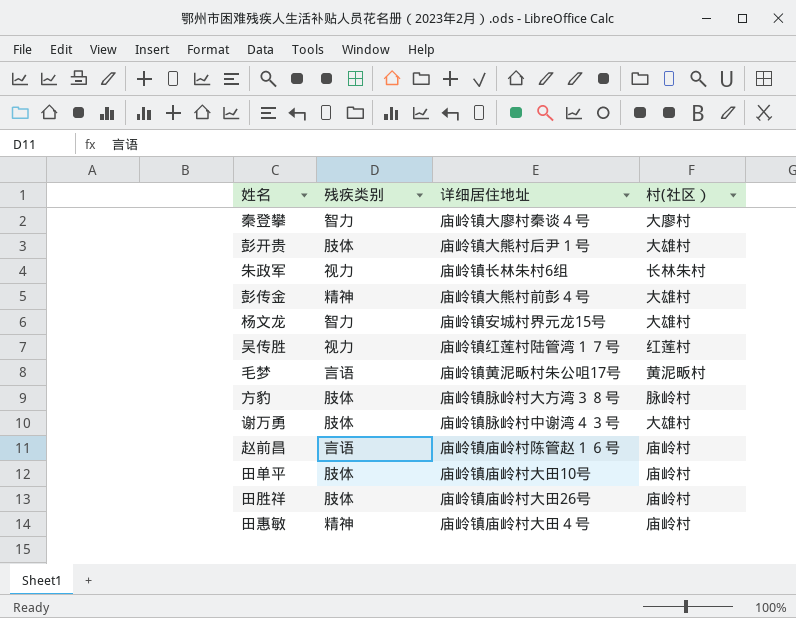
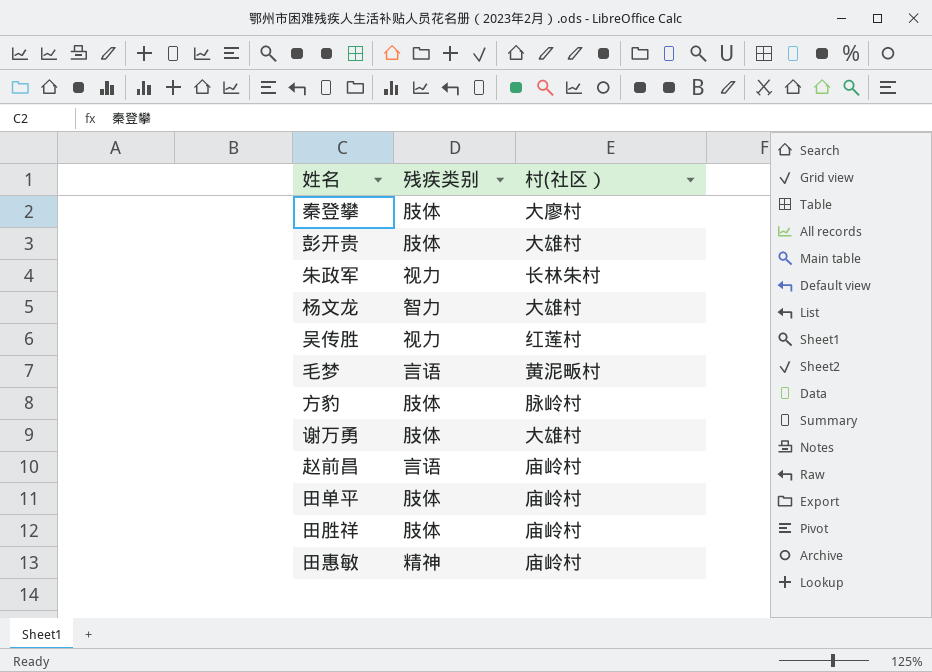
column 详细居住地址 | position: 3 -> none
row 彭传金: 精神 | 庙岭镇大熊村前彭４号 | 大雄村 -> none
秦登攀 | 残疾类别: 智力 -> 肢体

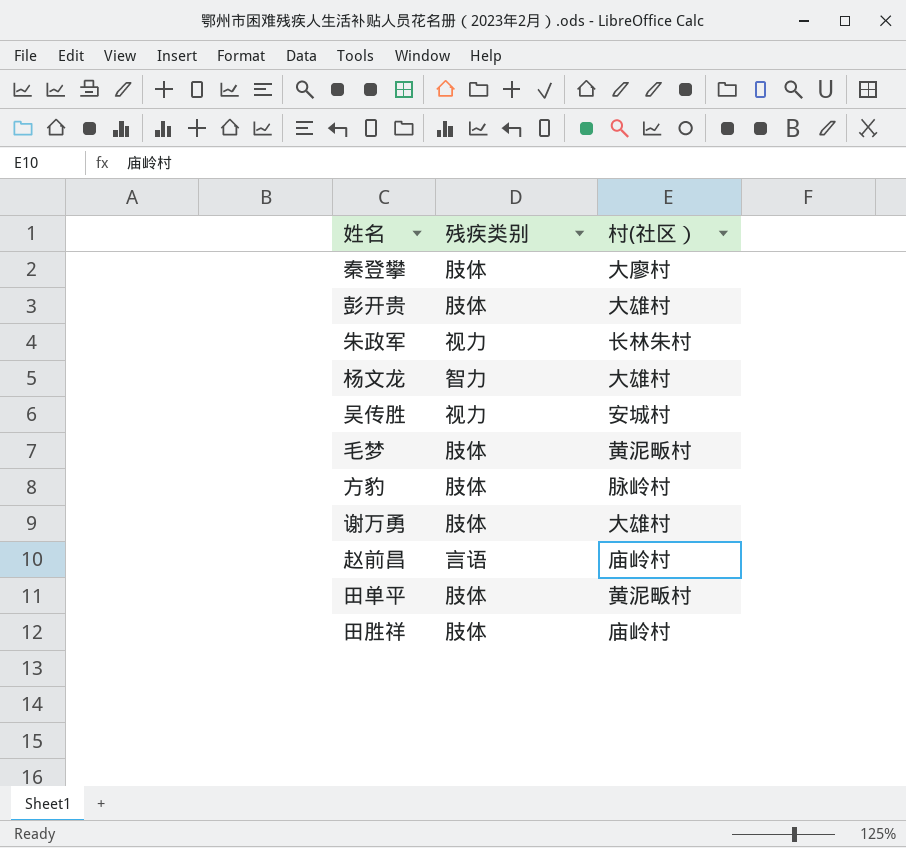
row 田惠敏: 精神 | 庙岭村 -> none
吴传胜 | 村(社区）: 红莲村 -> 安城村
毛梦 | 残疾类别: 言语 -> 肢体
田单平 | 村(社区）: 庙岭村 -> 黄泥畈村

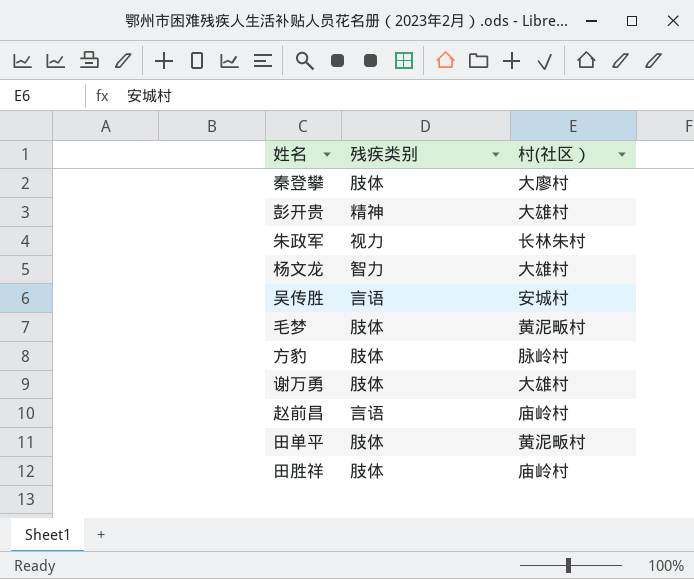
彭开贵 | 残疾类别: 肢体 -> 精神
吴传胜 | 残疾类别: 视力 -> 言语

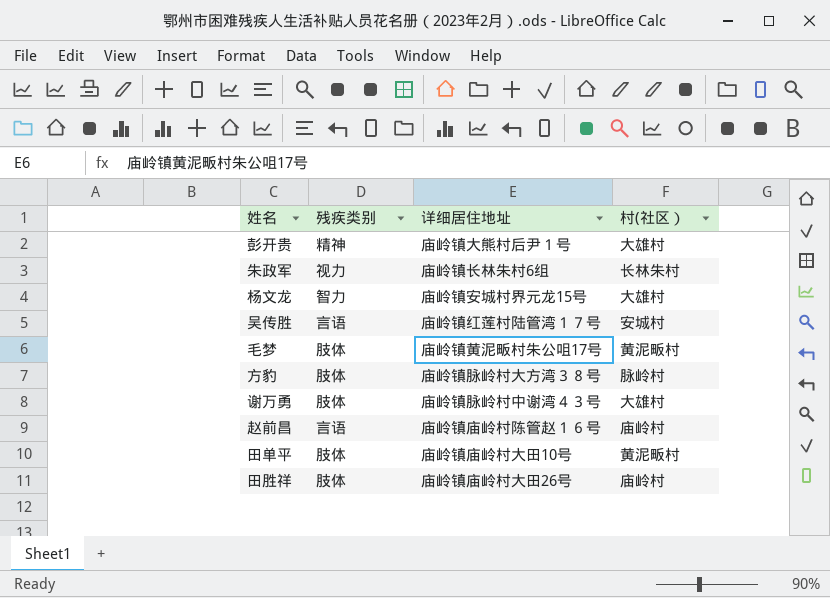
column 详细居住地址 | position: none -> 3
row 秦登攀: 肢体 | 大廖村 -> none

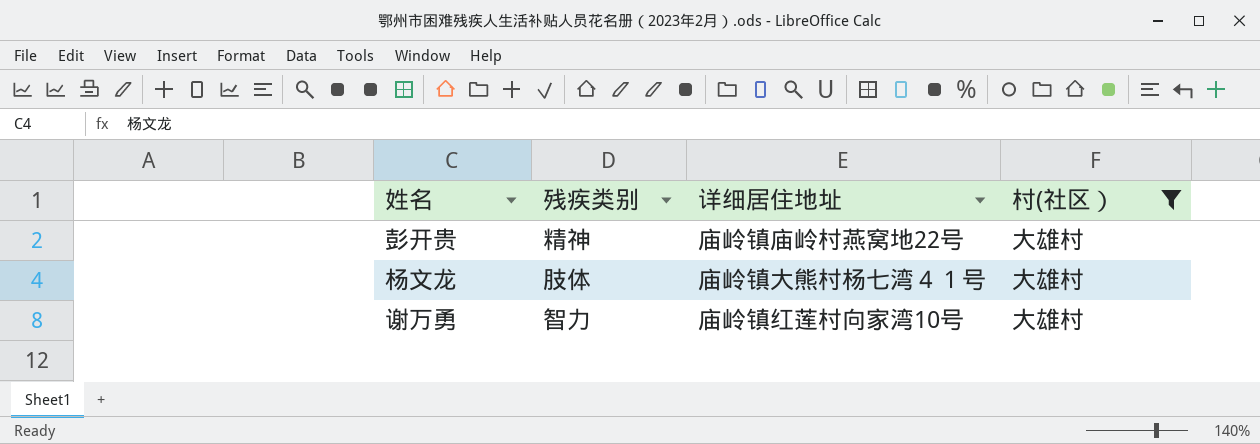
filter: none -> 村(社区） = 大雄村
彭开贵 | 详细居住地址: 庙岭镇大熊村后尹１号 -> 庙岭镇庙岭村燕窝地22号
杨文龙 | 残疾类别: 智力 -> 肢体
杨文龙 | 详细居住地址: 庙岭镇安城村界元龙15号 -> 庙岭镇大熊村杨七湾４１号
谢万勇 | 残疾类别: 肢体 -> 智力
谢万勇 | 详细居住地址: 庙岭镇脉岭村中谢湾４３号 -> 庙岭镇红莲村向家湾10号

